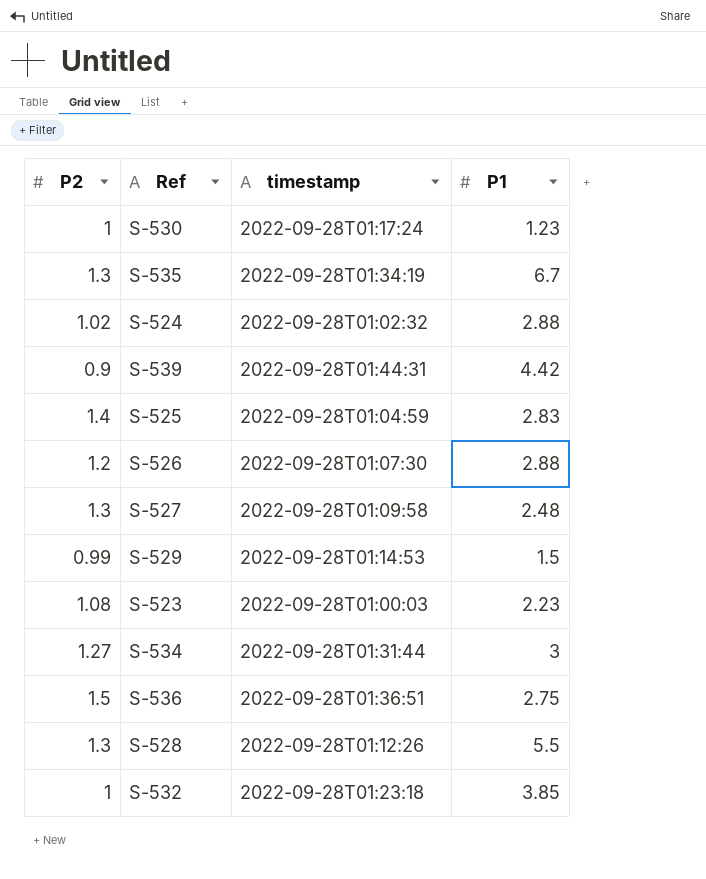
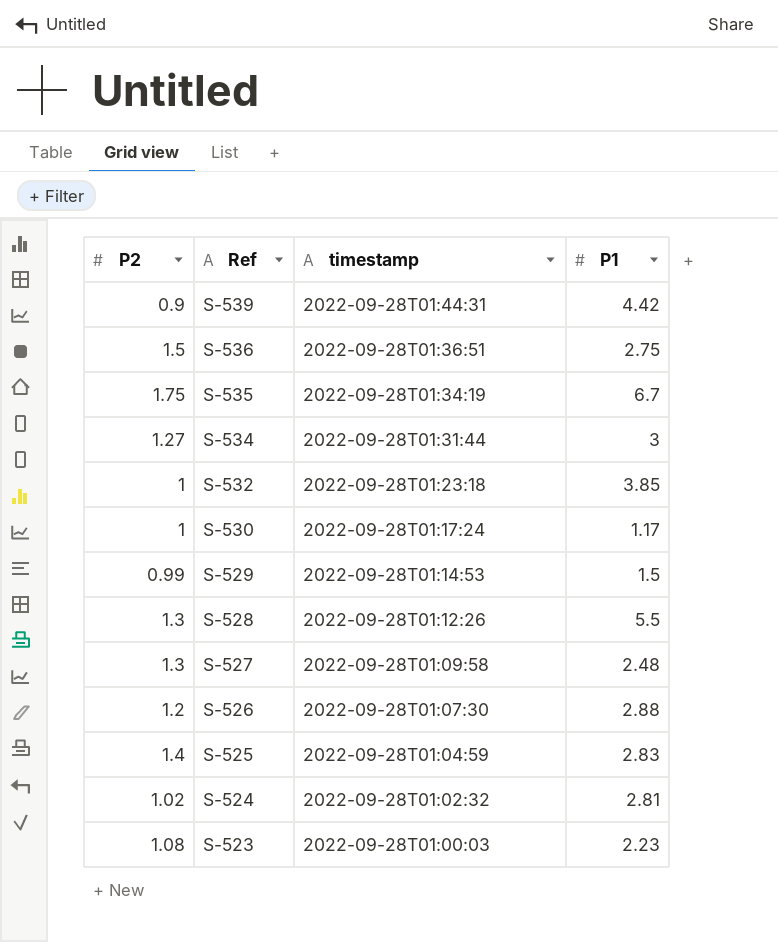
row order: none -> Ref descending
S-535 | P2: 1.3 -> 1.75
S-530 | P1: 1.23 -> 1.17
S-524 | P1: 2.88 -> 2.81

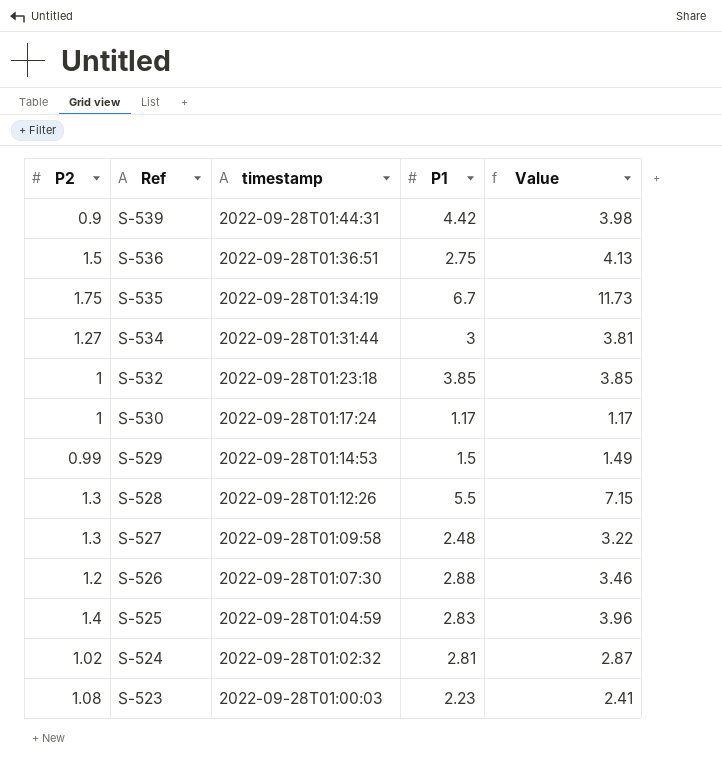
column Value | formula: none -> [P2] * [P1]

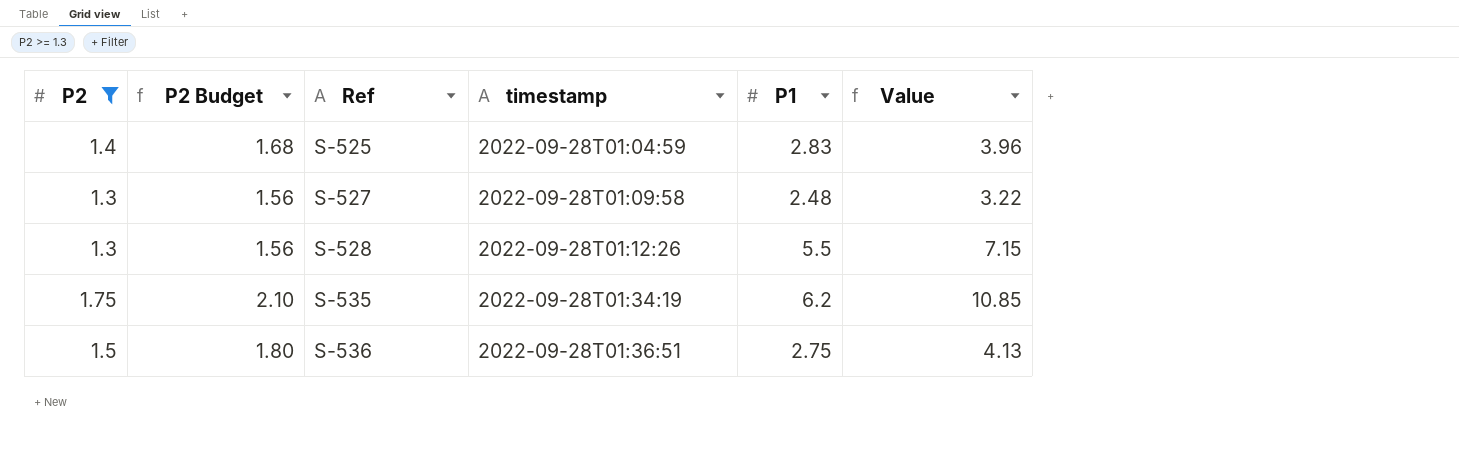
filter: none -> P2 >= 1.3
row order: Ref descending -> Ref ascending
column P2 Budget | formula: none -> [P2] * 1.2
S-535 | P1: 6.7 -> 6.2
S-535 | Value: 11.73 -> 10.85

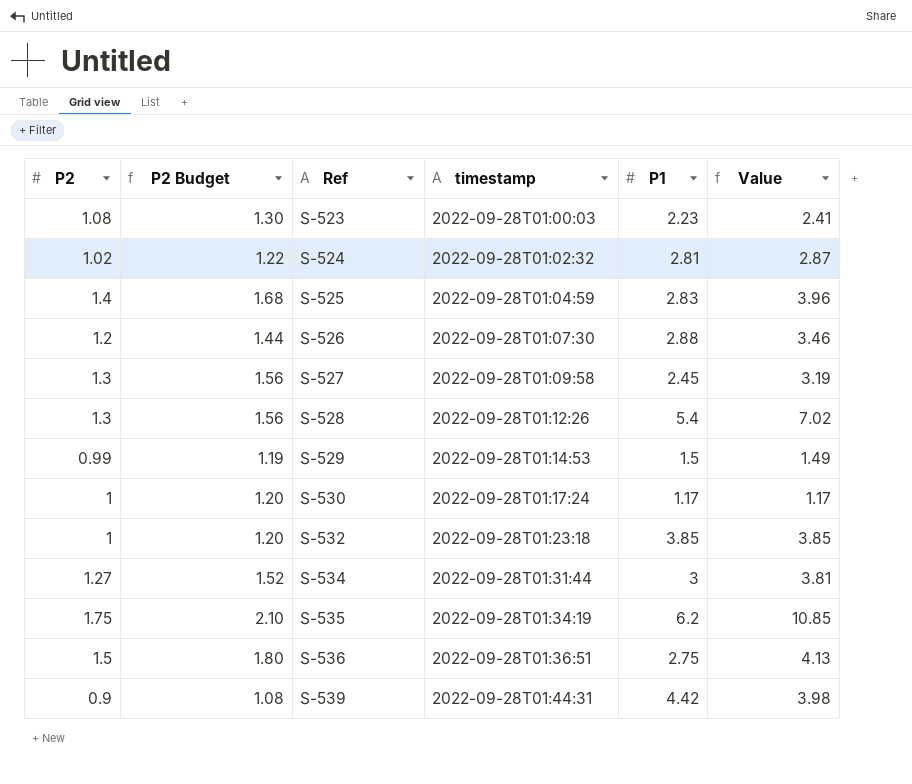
filter: P2 >= 1.3 -> none
S-527 | P1: 2.48 -> 2.45
S-527 | Value: 3.22 -> 3.19
S-528 | P1: 5.5 -> 5.4
S-528 | Value: 7.15 -> 7.02

